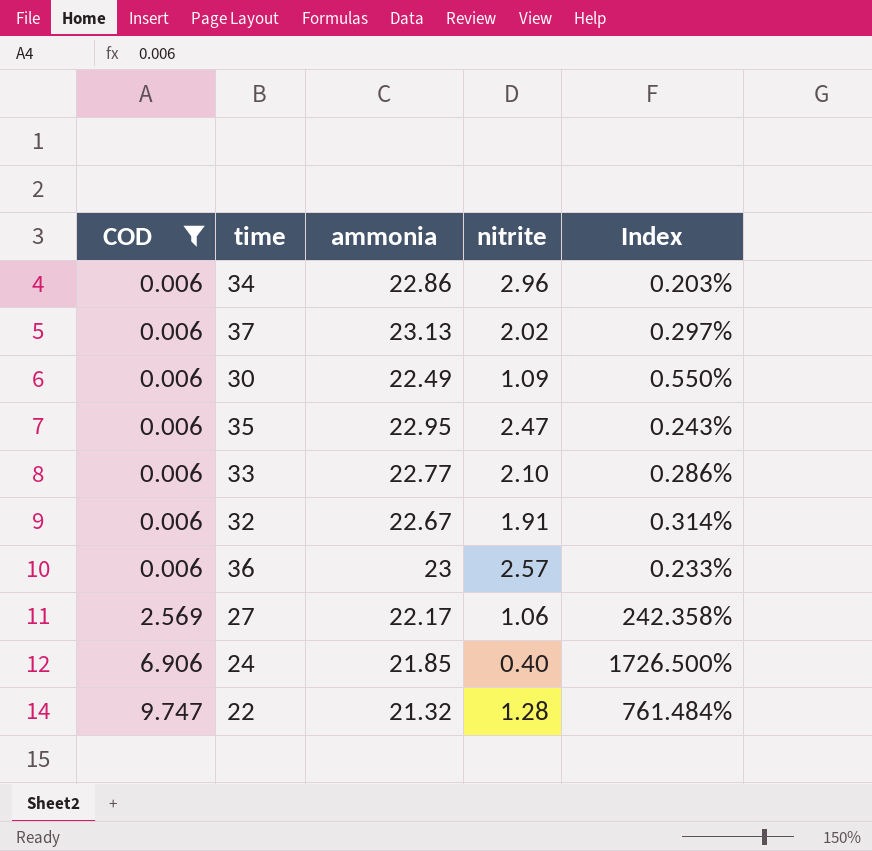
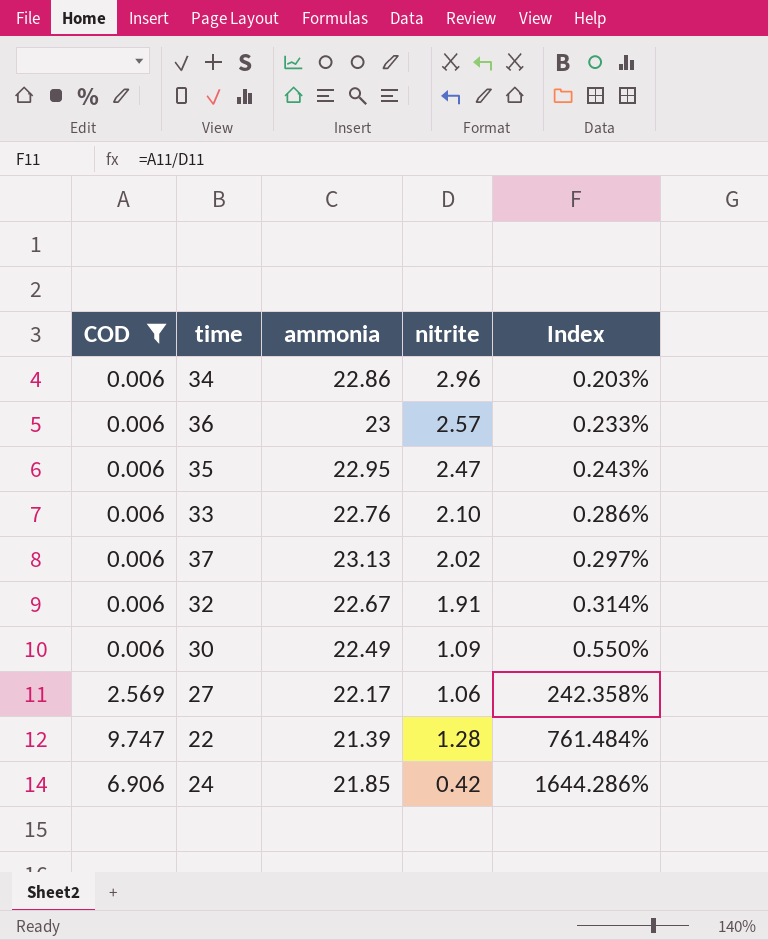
row order: COD ascending -> Index ascending
33 | ammonia: 22.77 -> 22.76
22 | ammonia: 21.32 -> 21.39
24 | nitrite: 0.40 -> 0.42
24 | Index: 1726.500% -> 1644.286%

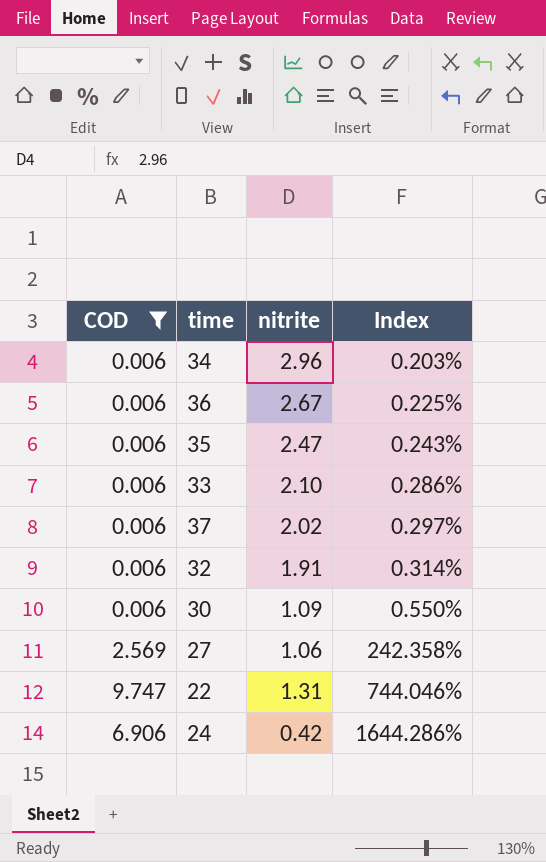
column ammonia | position: 3 -> none
36 | nitrite: 2.57 -> 2.67
36 | Index: 0.233% -> 0.225%
22 | nitrite: 1.28 -> 1.31
22 | Index: 761.484% -> 744.046%

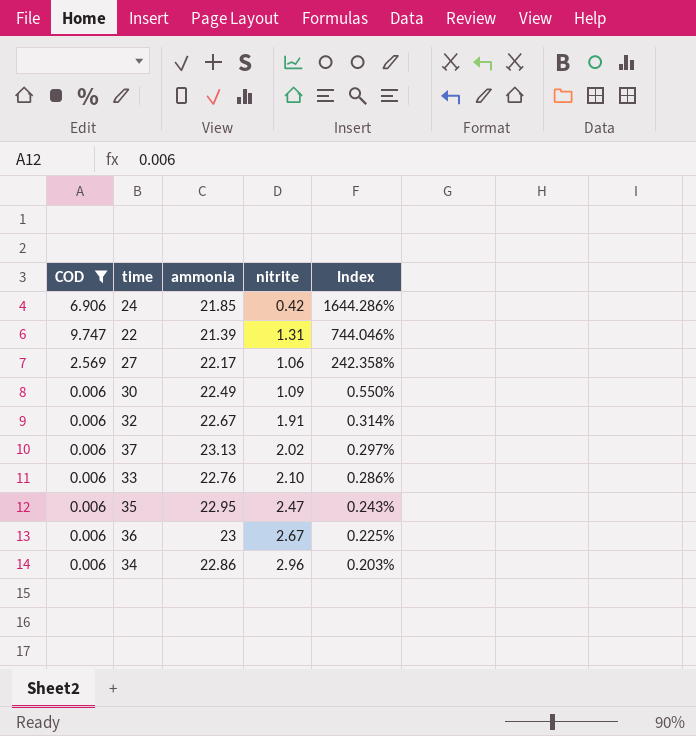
row order: Index ascending -> Index descending
column ammonia | position: none -> 3

